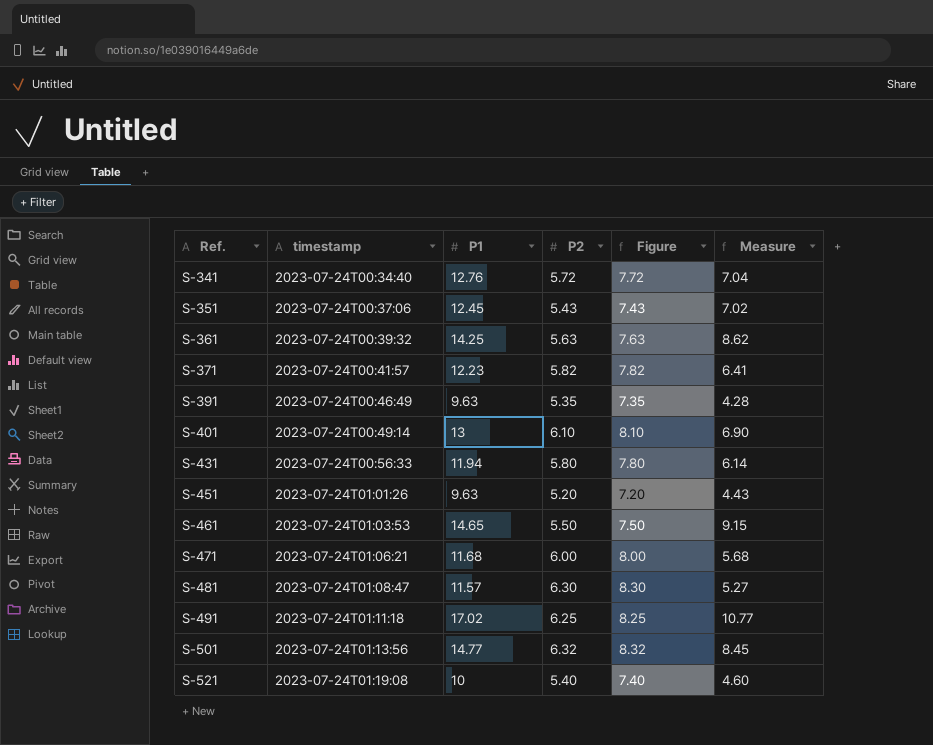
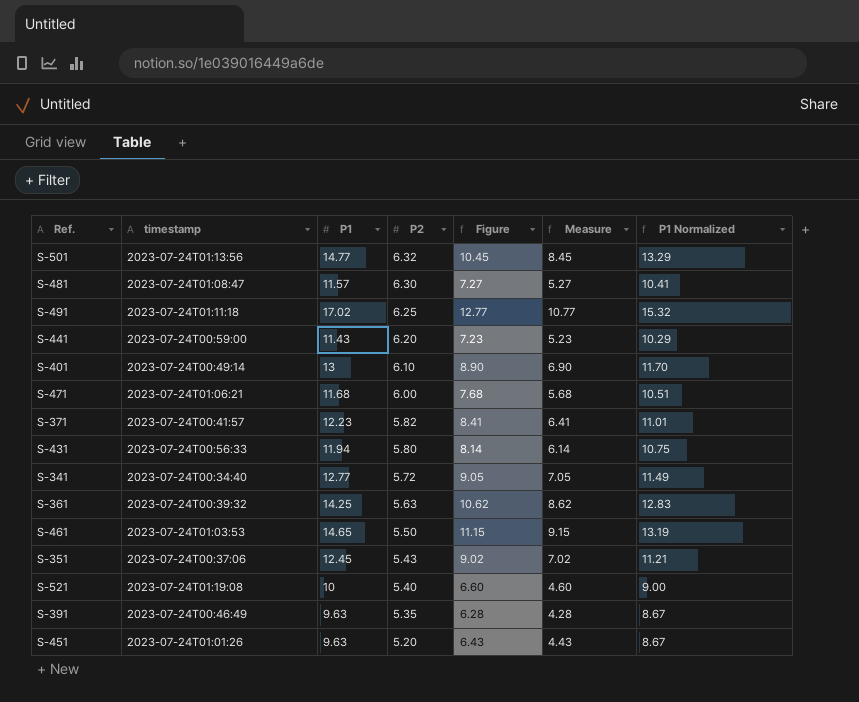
row order: Ref. ascending -> P2 descending
column Figure | formula: [P2] + 2 -> [Measure] + 2
column P1 Normalized | formula: none -> [P1] * 0.9
row S-441: none -> 2023-07-24T00:59:00 | 11.43 | 6.20 | 7.23 | 5.23 | 10.29
S-341 | P1: 12.76 -> 12.77
S-341 | Measure: 7.04 -> 7.05

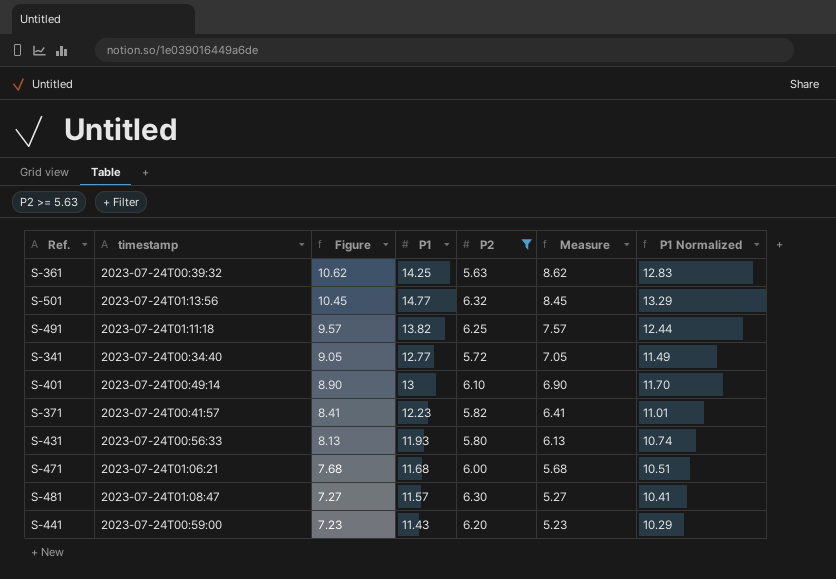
filter: none -> P2 >= 5.63
row order: P2 descending -> Figure descending
column Figure | position: 5 -> 3
S-491 | Figure: 12.77 -> 9.57
S-491 | P1: 17.02 -> 13.82
S-491 | Measure: 10.77 -> 7.57
S-491 | P1 Normalized: 15.32 -> 12.44
S-431 | Figure: 8.14 -> 8.13
S-431 | P1: 11.94 -> 11.93
S-431 | Measure: 6.14 -> 6.13
S-431 | P1 Normalized: 10.75 -> 10.74

